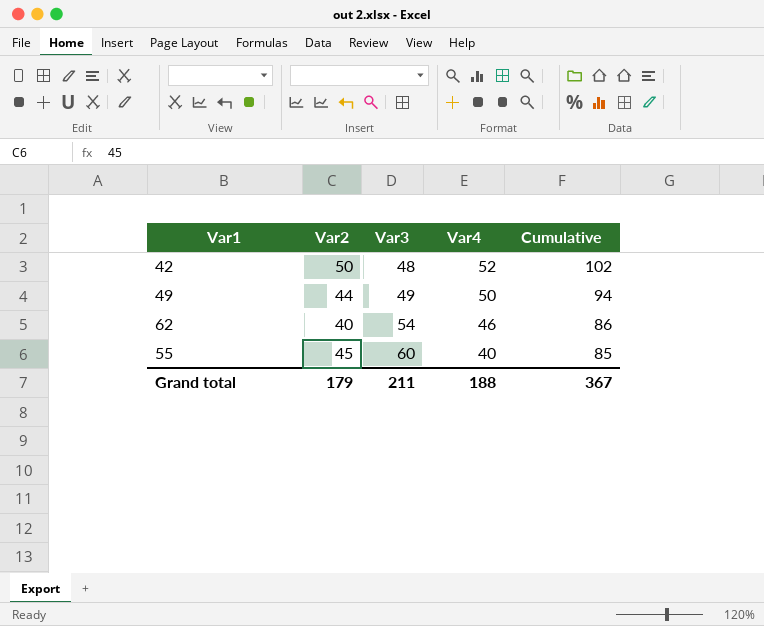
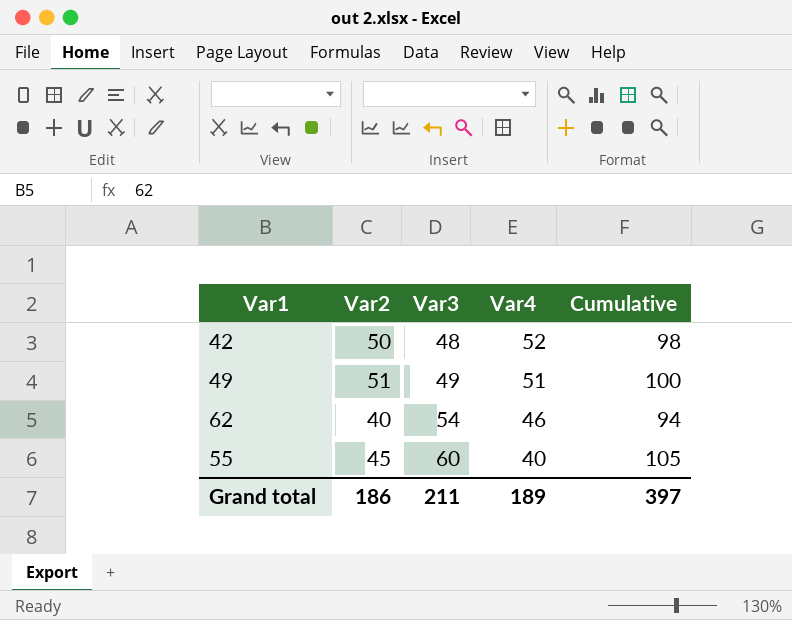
column Cumulative | formula: [Var2] + [Var4] -> [Var2] + [Var3]
49 | Var2: 44 -> 51
49 | Var4: 50 -> 51
Grand total | Var2: 179 -> 186
Grand total | Var4: 188 -> 189
Grand total | Cumulative: 367 -> 397

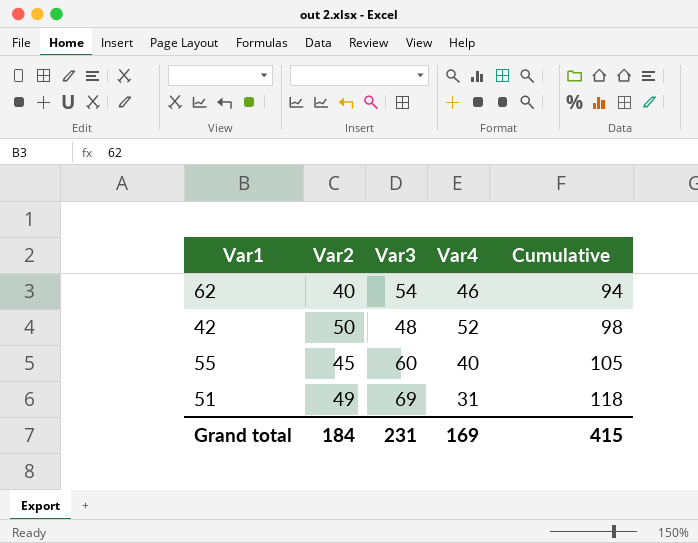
row order: Var3 ascending -> Cumulative ascending
row 49: 51 | 49 | 51 | 100 -> none
row 51: none -> 49 | 69 | 31 | 118
Grand total | Var2: 186 -> 184
Grand total | Var3: 211 -> 231
Grand total | Var4: 189 -> 169
Grand total | Cumulative: 397 -> 415

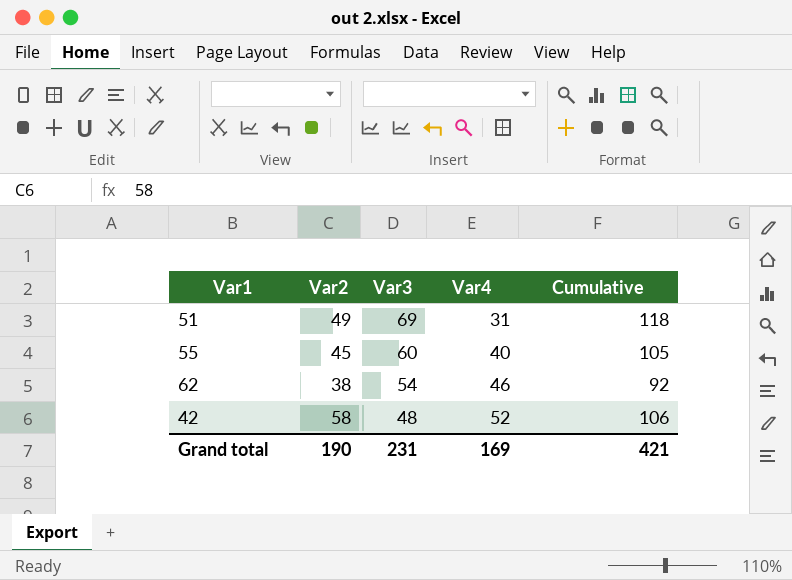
row order: Cumulative ascending -> Var3 descending
62 | Var2: 40 -> 38
62 | Cumulative: 94 -> 92
42 | Var2: 50 -> 58
42 | Cumulative: 98 -> 106
Grand total | Var2: 184 -> 190
Grand total | Cumulative: 415 -> 421

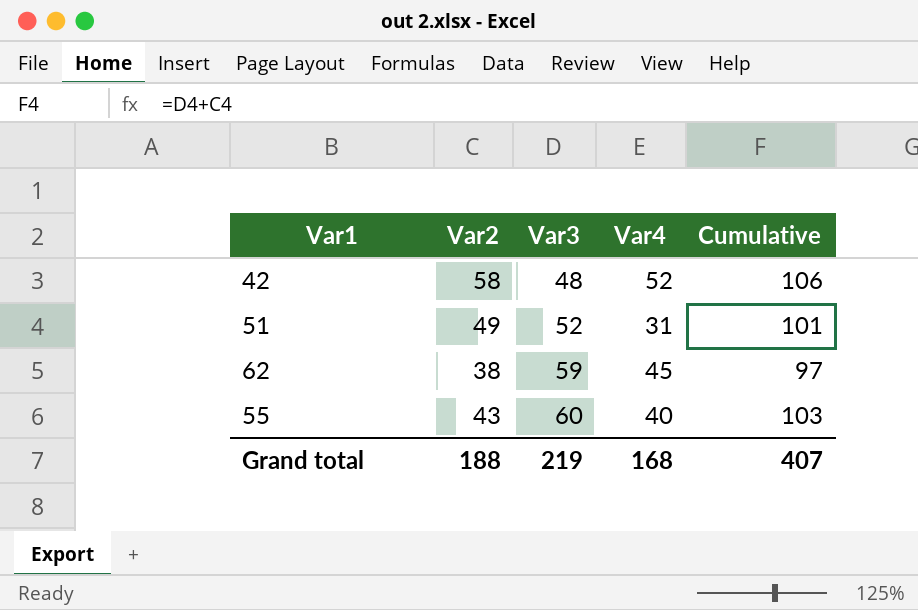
row order: Var3 descending -> Var3 ascending
51 | Var3: 69 -> 52
51 | Cumulative: 118 -> 101
62 | Var3: 54 -> 59
62 | Var4: 46 -> 45
62 | Cumulative: 92 -> 97
55 | Var2: 45 -> 43
55 | Cumulative: 105 -> 103
Grand total | Var2: 190 -> 188
Grand total | Var3: 231 -> 219
Grand total | Var4: 169 -> 168
Grand total | Cumulative: 421 -> 407

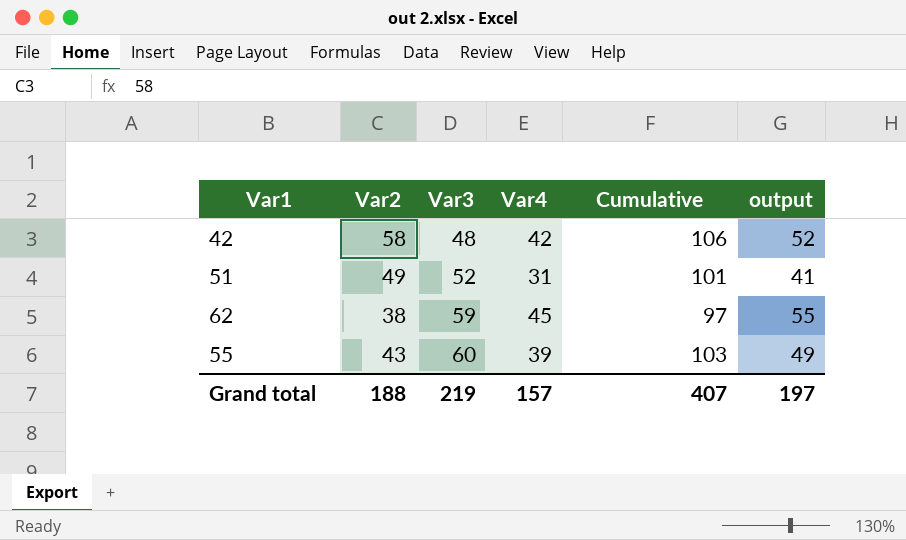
column output | formula: none -> [Var4] + 10
42 | Var4: 52 -> 42
55 | Var4: 40 -> 39
Grand total | Var4: 168 -> 157

